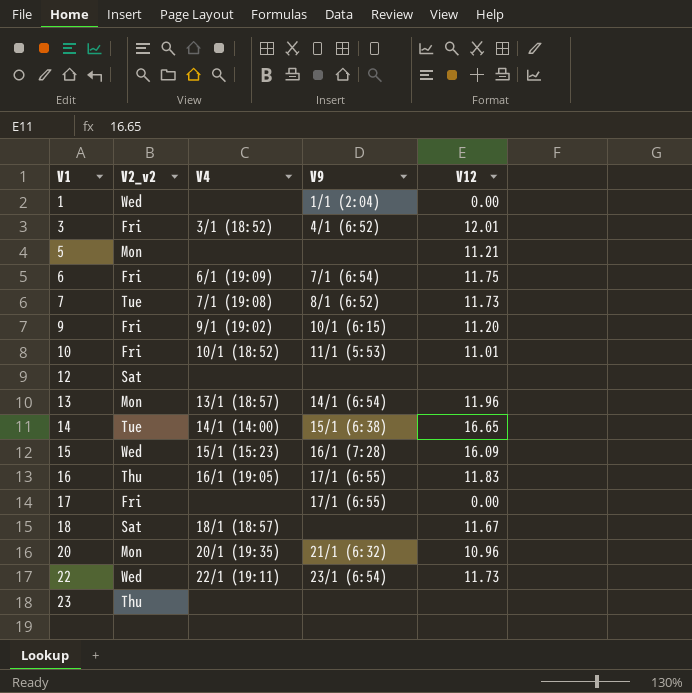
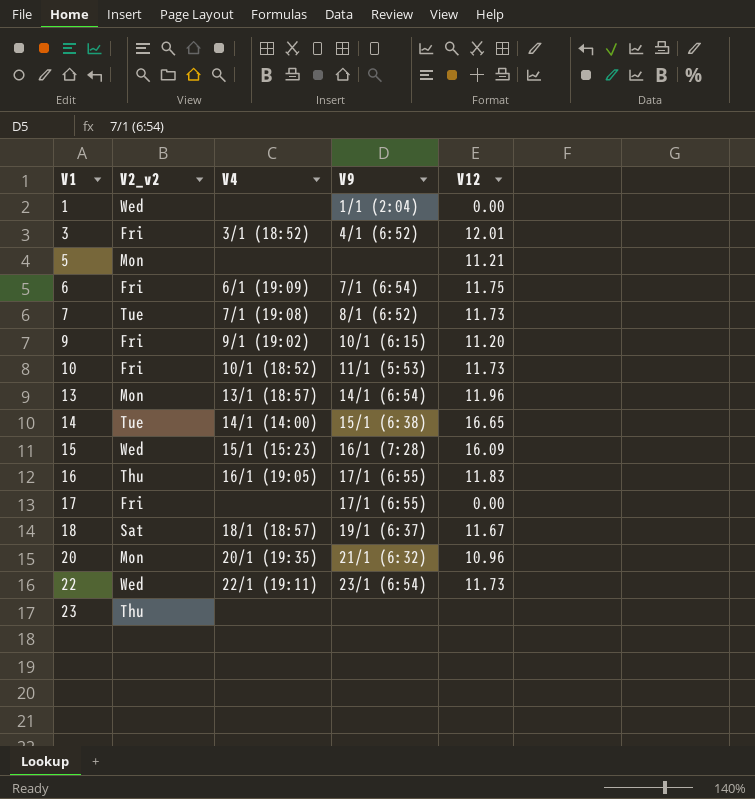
row 12: Sat | none | none | none -> none
10 | V12: 11.01 -> 11.73
18 | V9: none -> 19/1 (6:37)

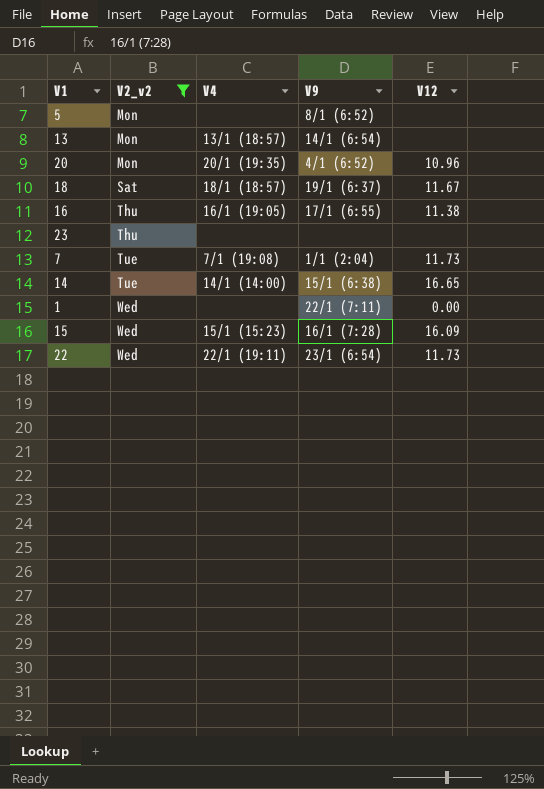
filter: none -> V2_v2 != Fri
row order: V1 ascending -> V2_v2 ascending
5 | V9: none -> 8/1 (6:52)
5 | V12: 11.21 -> none
13 | V12: 11.96 -> none
20 | V9: 21/1 (6:32) -> 4/1 (6:52)
16 | V12: 11.83 -> 11.38
7 | V9: 8/1 (6:52) -> 1/1 (2:04)
1 | V9: 1/1 (2:04) -> 22/1 (7:11)

